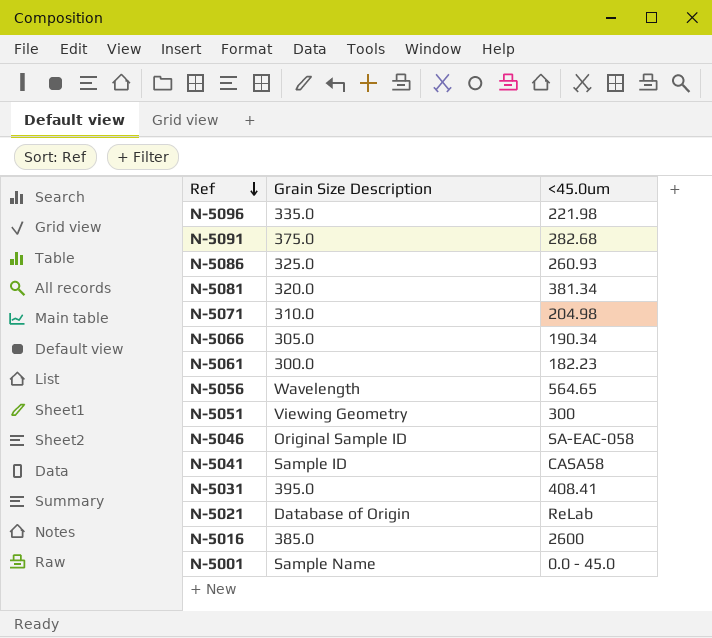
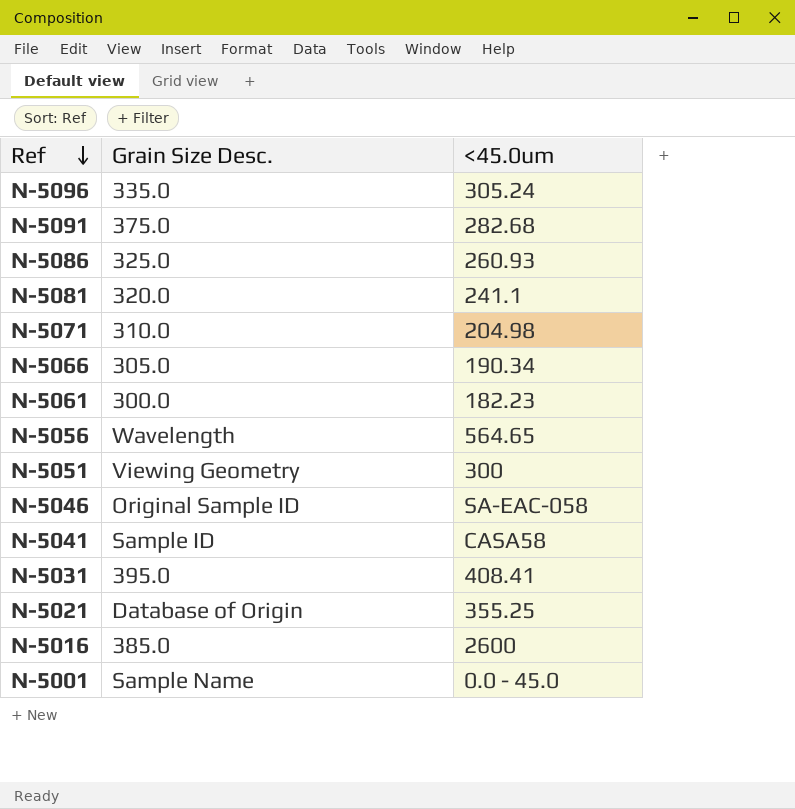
column name: Grain Size Description -> Grain Size Desc.
N-5096 | <45.0um: 221.98 -> 305.24
N-5081 | <45.0um: 381.34 -> 241.1
N-5021 | <45.0um: ReLab -> 355.25

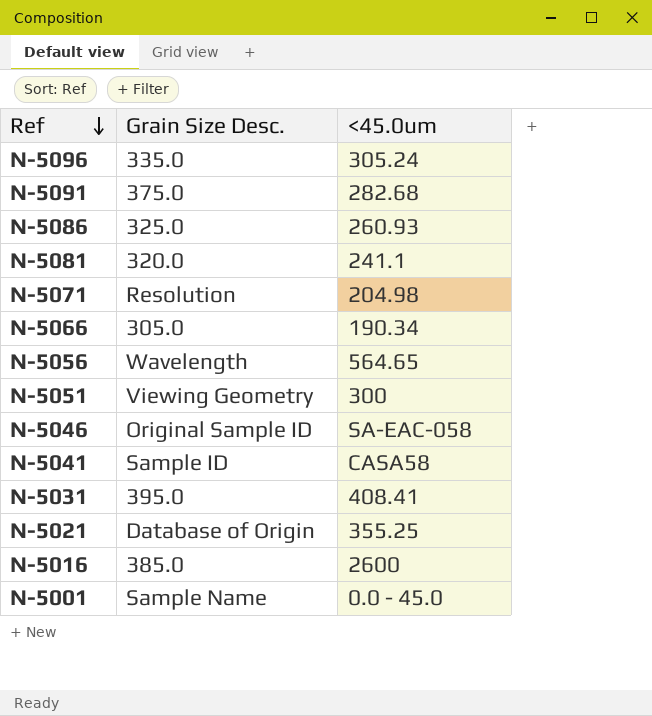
row N-5061: 300.0 | 182.23 -> none
N-5071 | Grain Size Desc.: 310.0 -> Resolution

